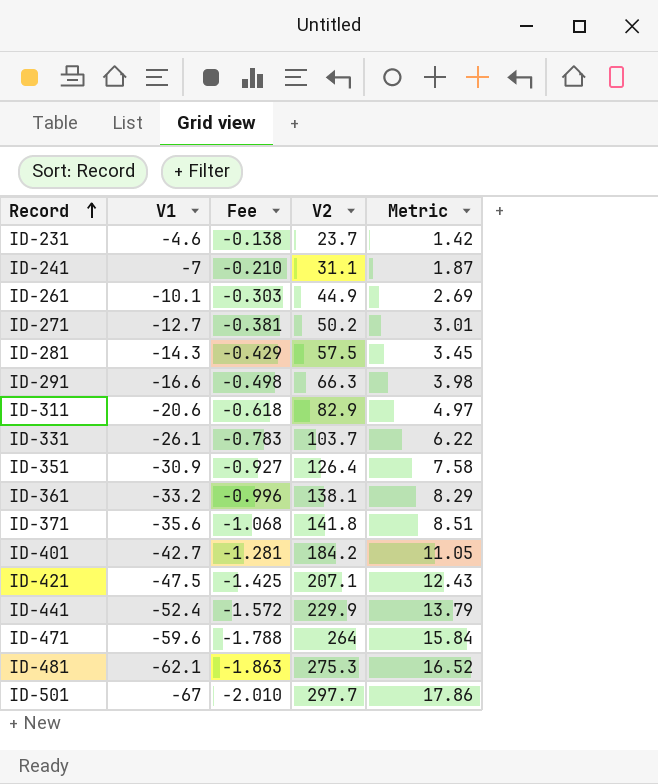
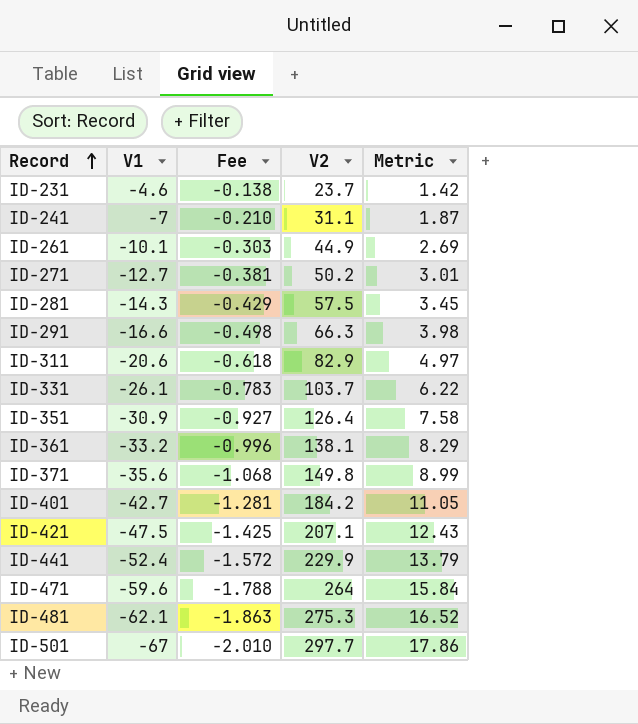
ID-371 | V2: 141.8 -> 149.8
ID-371 | Metric: 8.51 -> 8.99

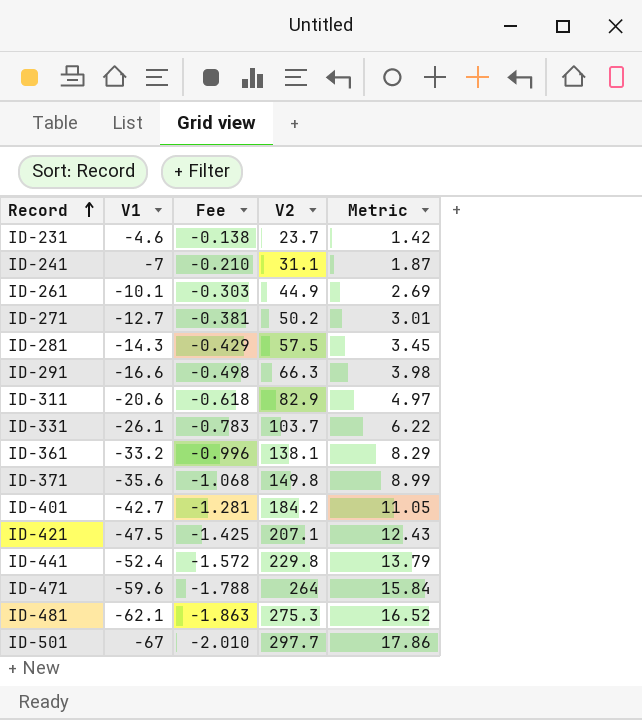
row ID-351: -30.9 | -0.927 | 126.4 | 7.58 -> none
ID-441 | V2: 229.9 -> 229.8

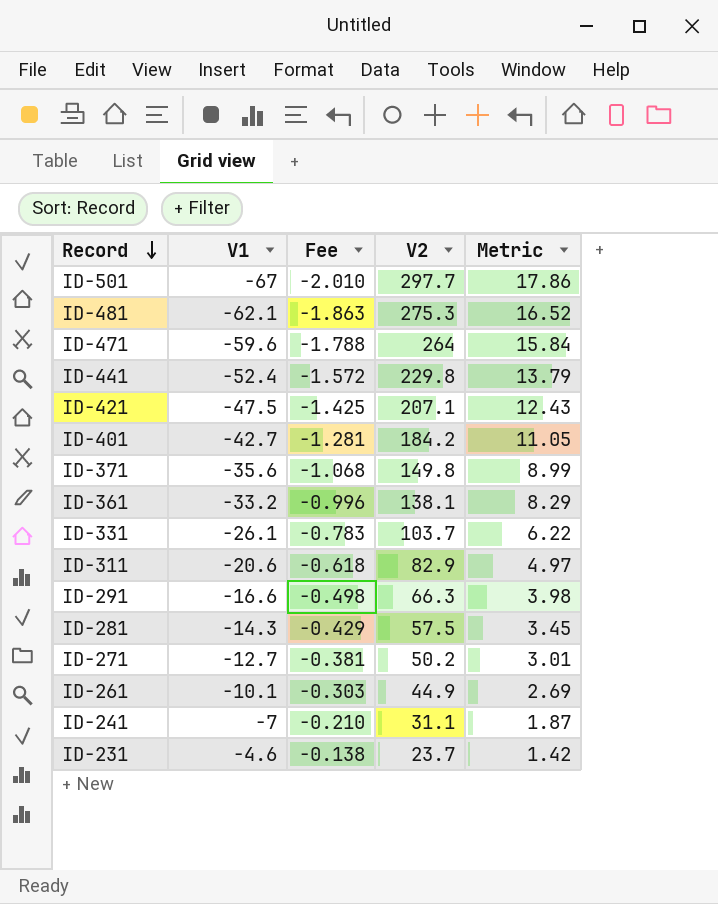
row order: Record ascending -> Record descending

